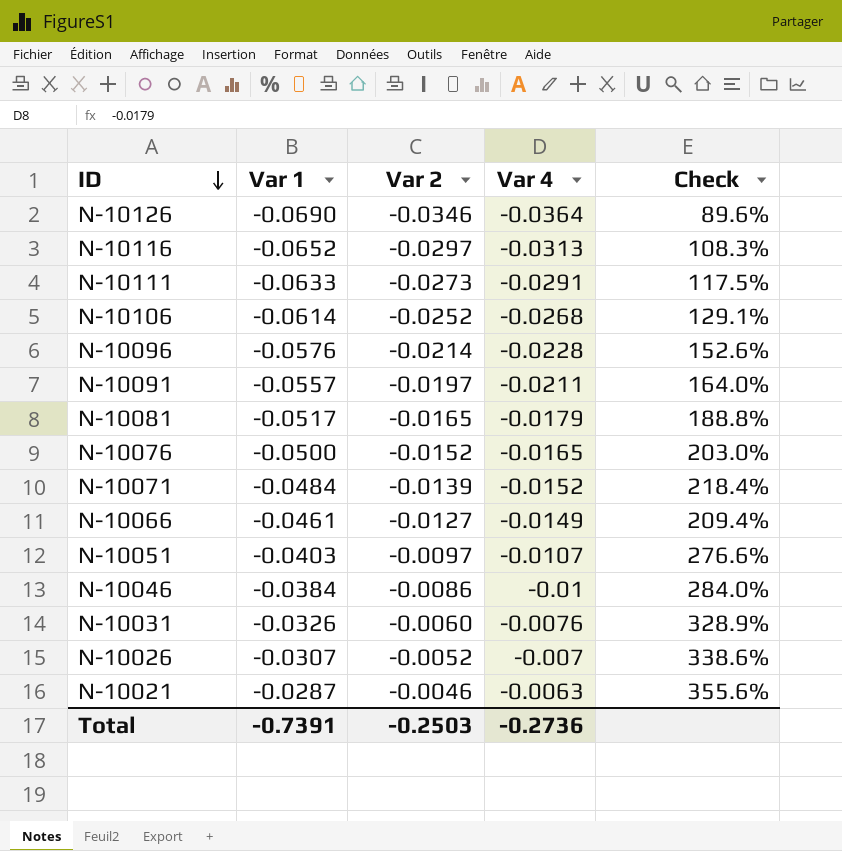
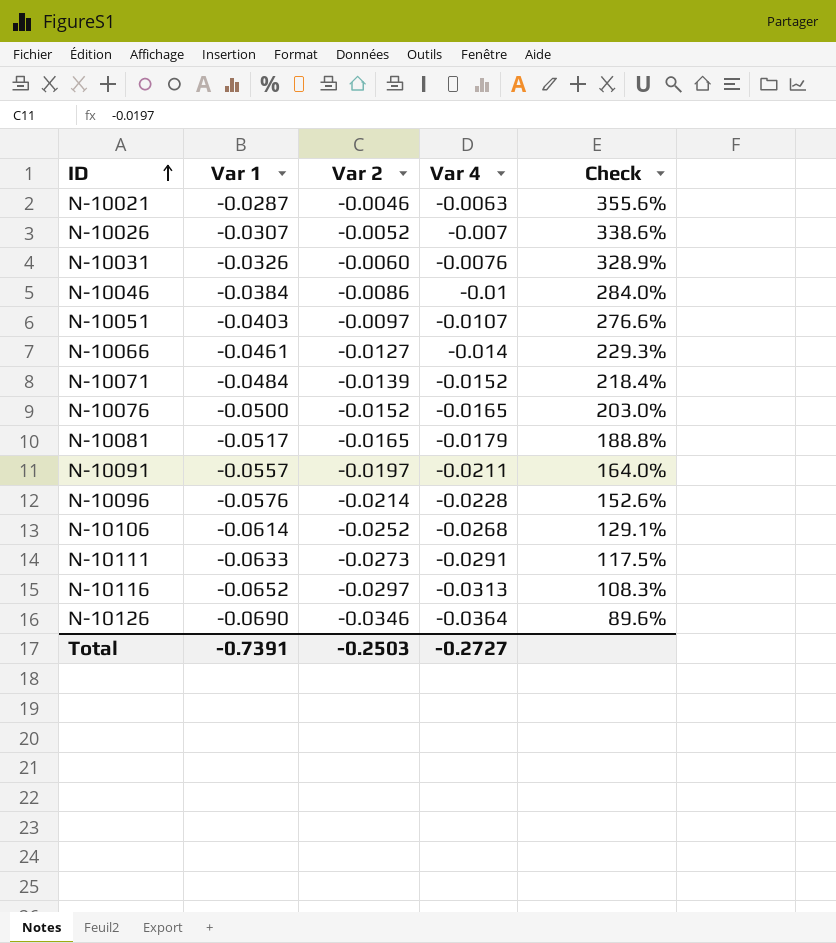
row order: ID descending -> ID ascending
N-10066 | Var 4: -0.0149 -> -0.014
N-10066 | Check: 209.4% -> 229.3%
Total | Var 4: -0.2736 -> -0.2727

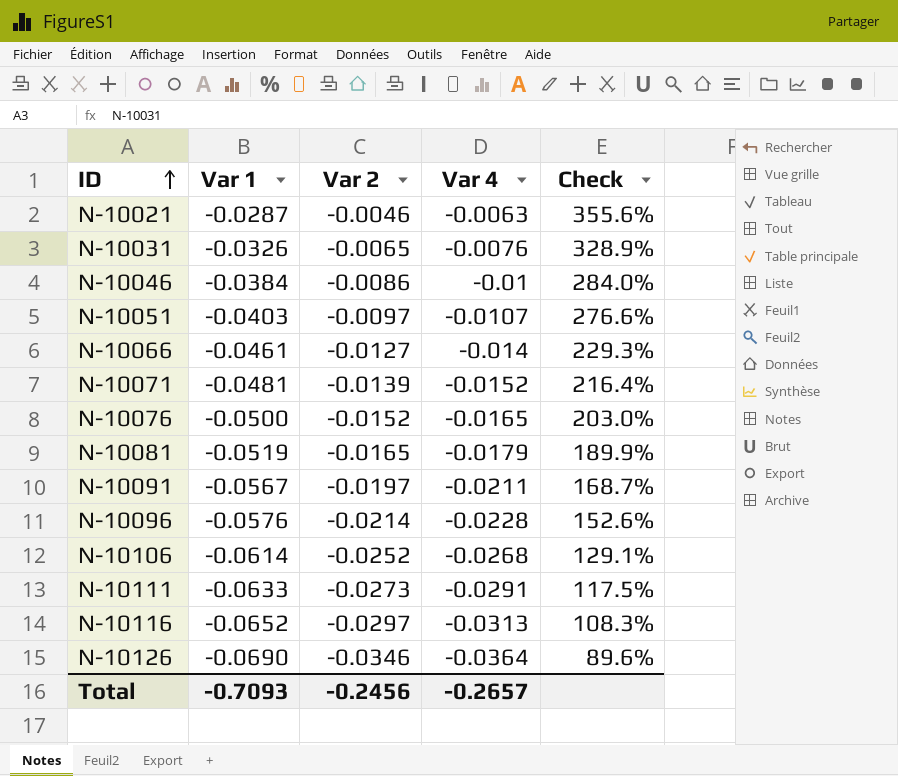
row N-10026: -0.0307 | -0.0052 | -0.007 | 338.6% -> none
N-10031 | Var 2: -0.0060 -> -0.0065
N-10071 | Var 1: -0.0484 -> -0.0481
N-10071 | Check: 218.4% -> 216.4%
N-10081 | Var 1: -0.0517 -> -0.0519
N-10081 | Check: 188.8% -> 189.9%
N-10091 | Var 1: -0.0557 -> -0.0567
N-10091 | Check: 164.0% -> 168.7%
Total | Var 1: -0.7391 -> -0.7093
Total | Var 2: -0.2503 -> -0.2456
Total | Var 4: -0.2727 -> -0.2657

